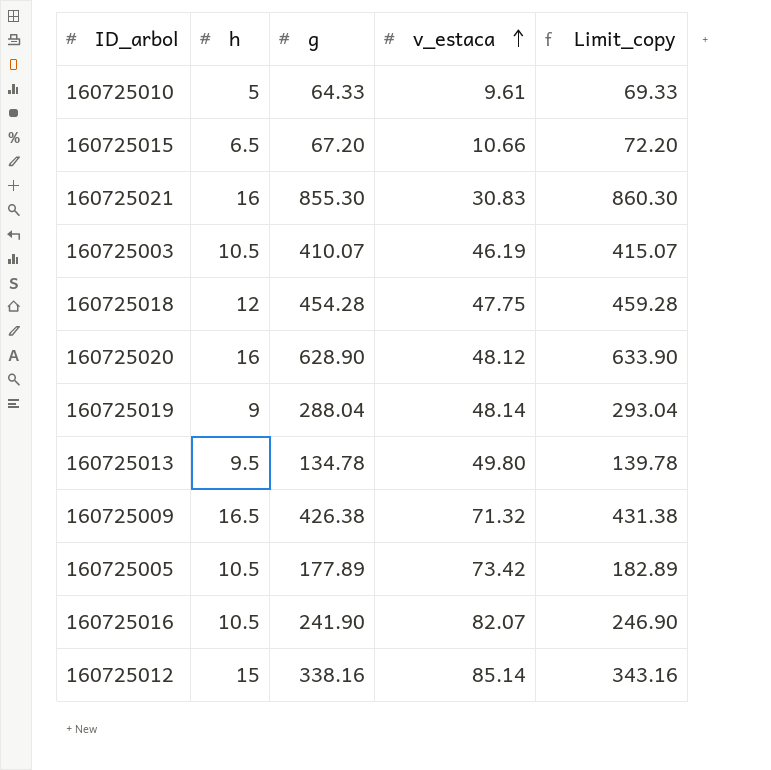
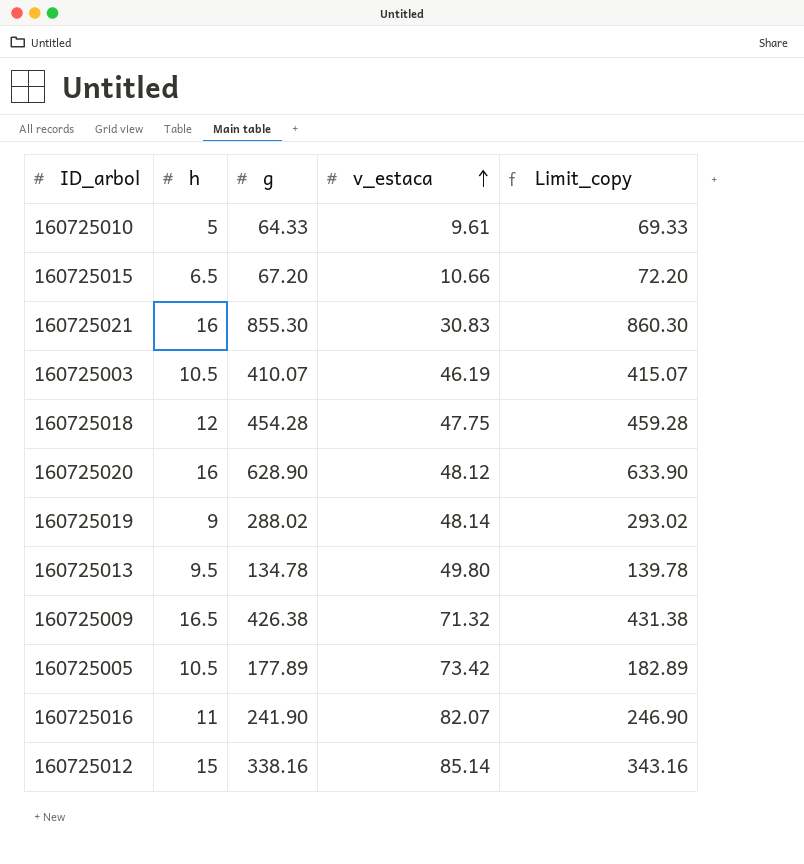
160725019 | g: 288.04 -> 288.02
160725019 | Limit_copy: 293.04 -> 293.02
160725016 | h: 10.5 -> 11

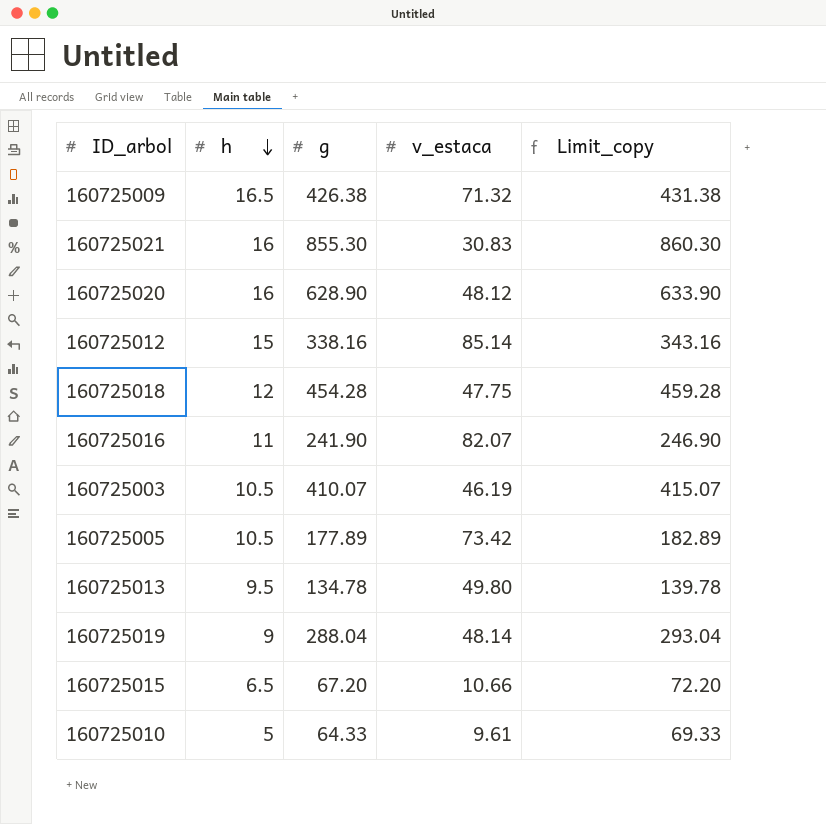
row order: v_estaca ascending -> h descending
160725019 | g: 288.02 -> 288.04
160725019 | Limit_copy: 293.02 -> 293.04

